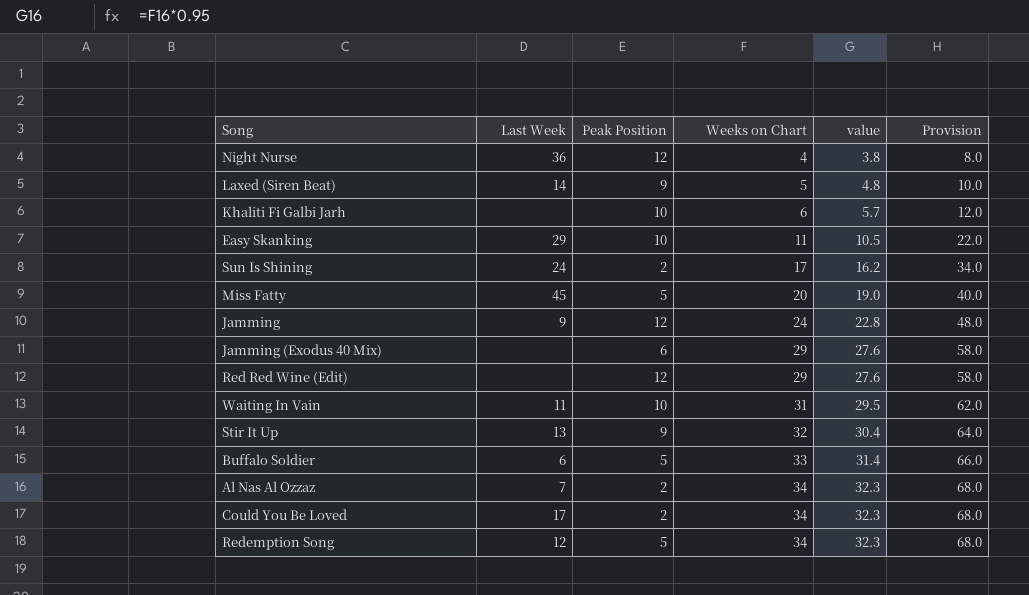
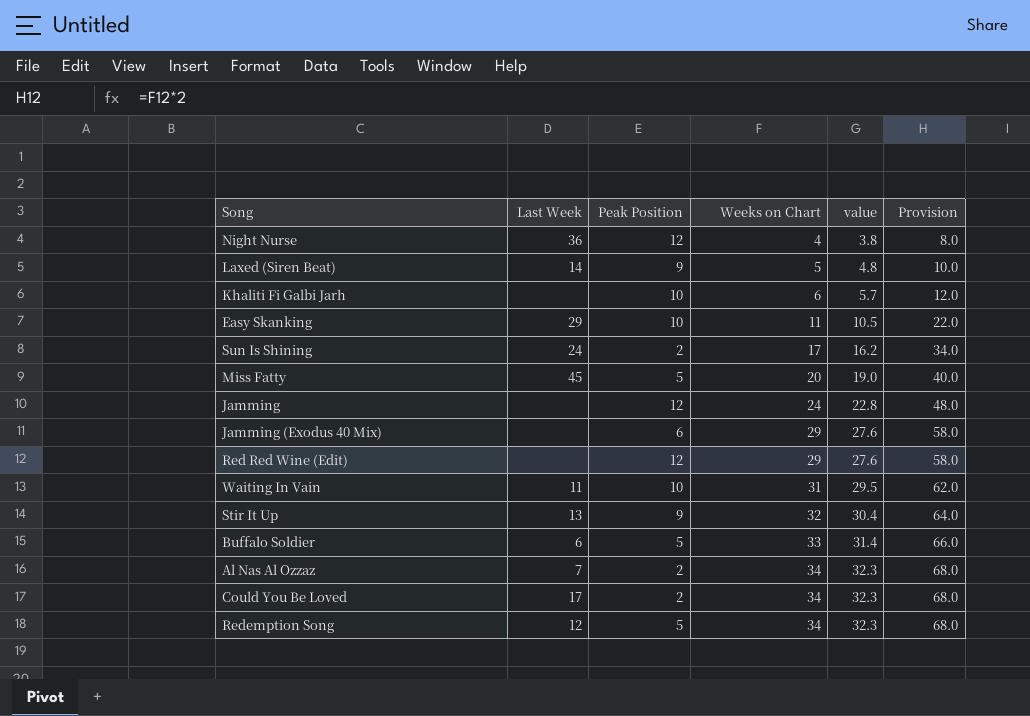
Jamming | Last Week: 9 -> none

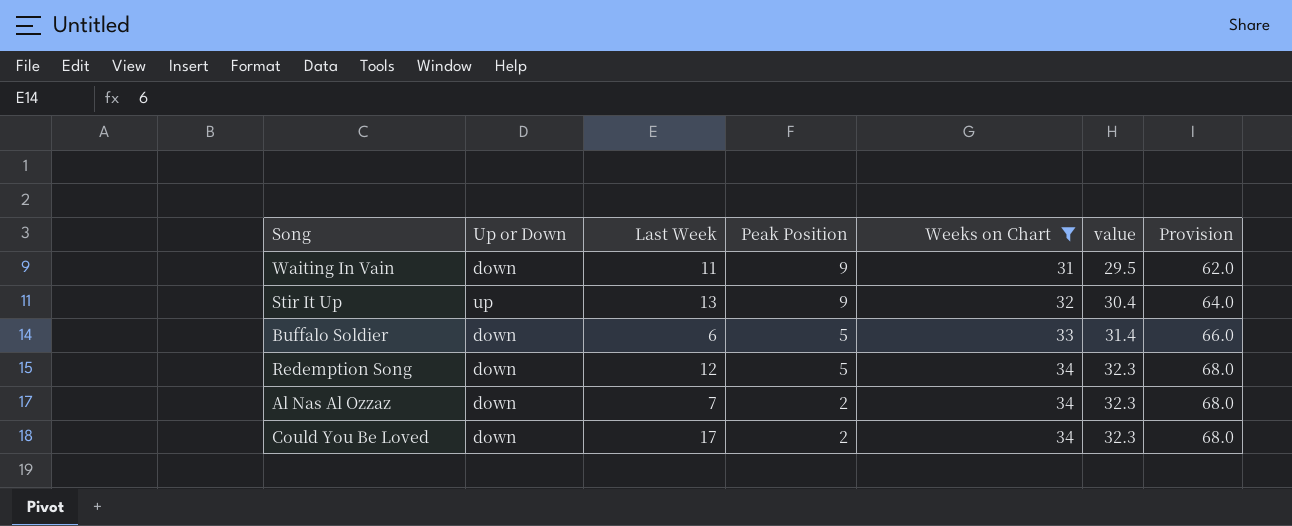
filter: none -> Weeks on Chart >= 31
row order: Weeks on Chart ascending -> Peak Position descending
column Up or Down | position: none -> 2
Waiting In Vain | Peak Position: 10 -> 9

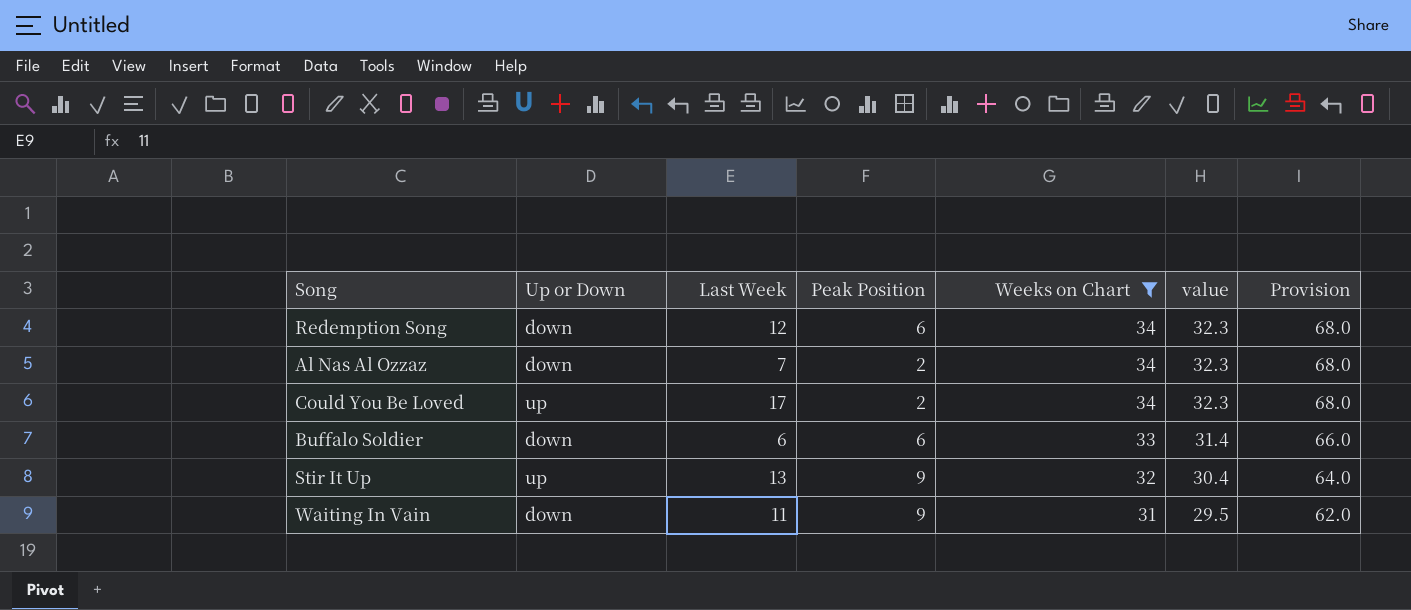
row order: Peak Position descending -> Weeks on Chart descending
Redemption Song | Peak Position: 5 -> 6
Could You Be Loved | Up or Down: down -> up
Buffalo Soldier | Peak Position: 5 -> 6

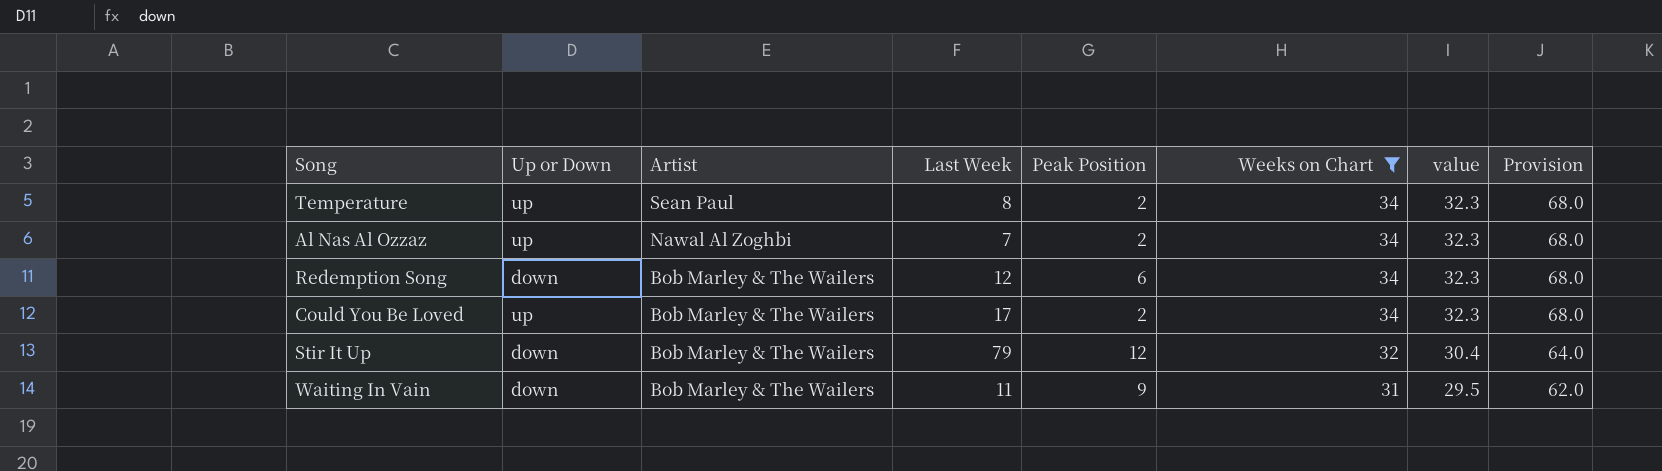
row order: Weeks on Chart descending -> Artist descending
column Artist | position: none -> 3
row Buffalo Soldier: down | 6 | 6 | 33 | 31.4 | 66.0 -> none
row Temperature: none -> up | Sean Paul | 8 | 2 | 34 | 32.3 | 68.0
Al Nas Al Ozzaz | Up or Down: down -> up
Stir It Up | Up or Down: up -> down
Stir It Up | Last Week: 13 -> 79
Stir It Up | Peak Position: 9 -> 12

